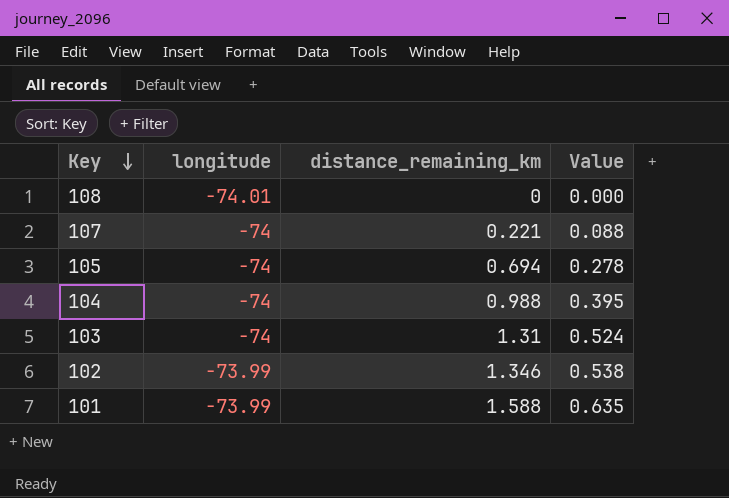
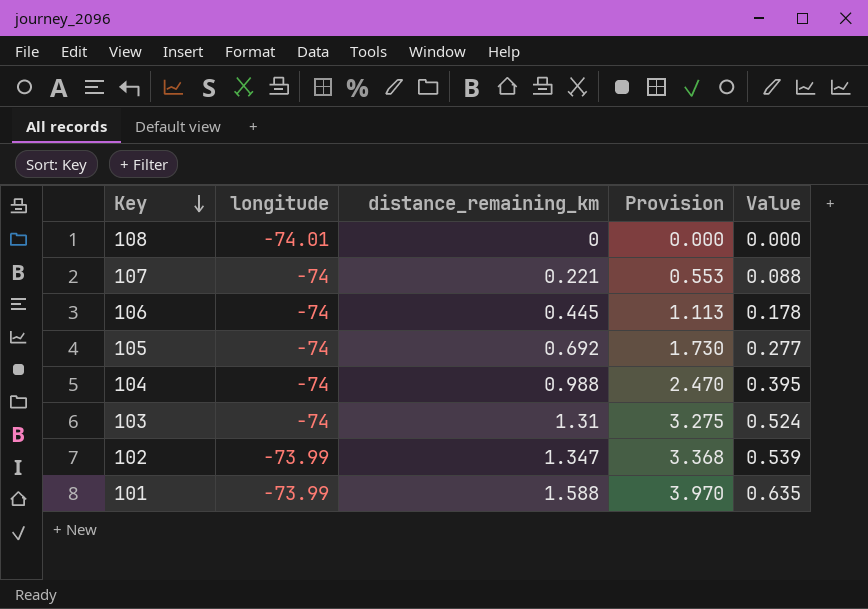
column Provision | formula: none -> [distance_remaining_km] * 2.5
row 106: none -> -74 | 0.445 | 1.113 | 0.178
105 | distance_remaining_km: 0.694 -> 0.692
105 | Value: 0.278 -> 0.277
102 | distance_remaining_km: 1.346 -> 1.347
102 | Value: 0.538 -> 0.539

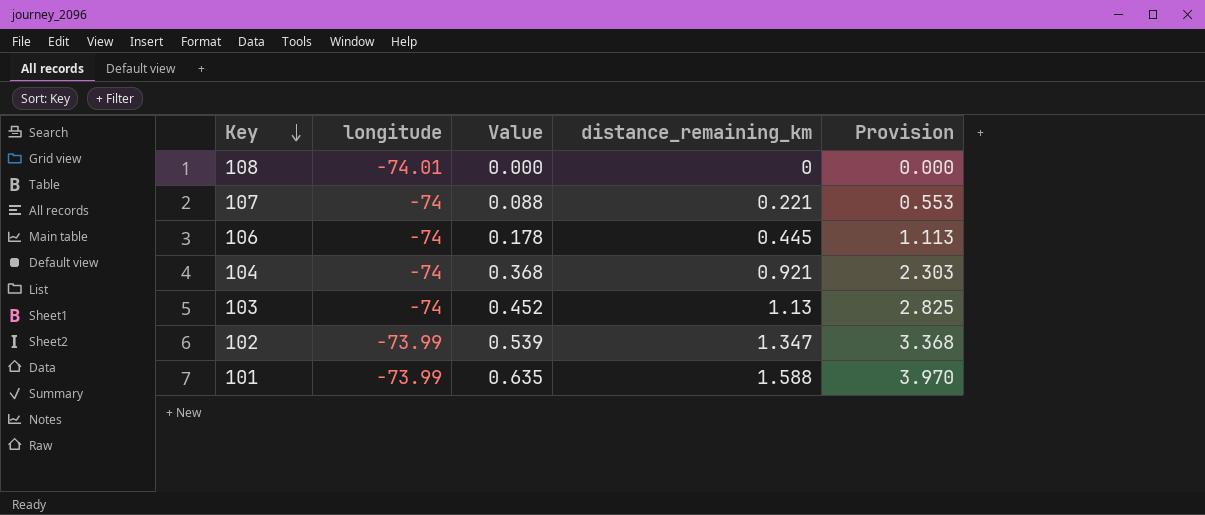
column Value | position: 5 -> 3
row 105: -74 | 0.692 | 1.730 | 0.277 -> none
104 | Value: 0.395 -> 0.368
104 | distance_remaining_km: 0.988 -> 0.921
104 | Provision: 2.470 -> 2.303
103 | Value: 0.524 -> 0.452
103 | distance_remaining_km: 1.31 -> 1.13
103 | Provision: 3.275 -> 2.825

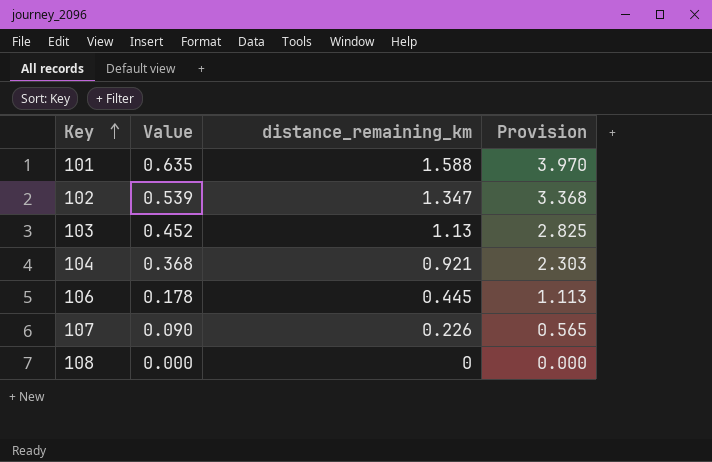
row order: Key descending -> Key ascending
column longitude | position: 2 -> none
107 | Value: 0.088 -> 0.090
107 | distance_remaining_km: 0.221 -> 0.226
107 | Provision: 0.553 -> 0.565

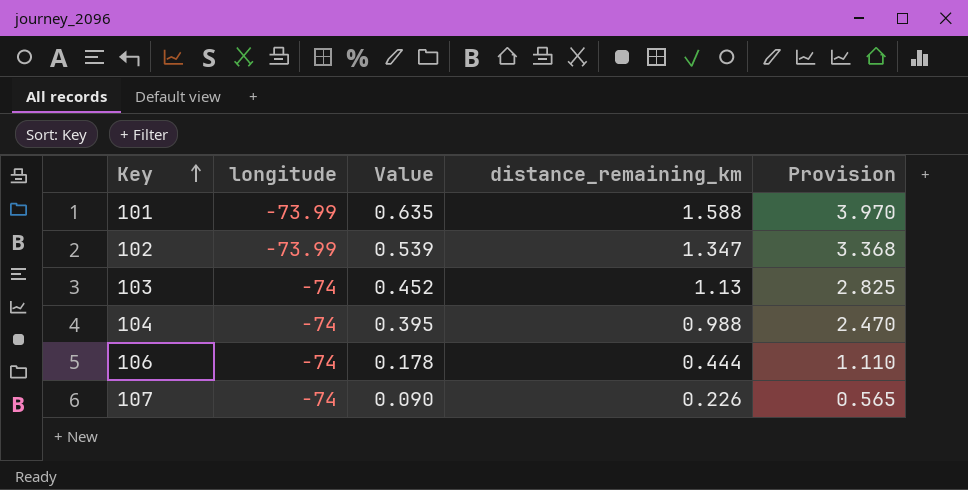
column longitude | position: none -> 2
row 108: 0.000 | 0 | 0.000 -> none
104 | Value: 0.368 -> 0.395
104 | distance_remaining_km: 0.921 -> 0.988
104 | Provision: 2.303 -> 2.470
106 | distance_remaining_km: 0.445 -> 0.444
106 | Provision: 1.113 -> 1.110

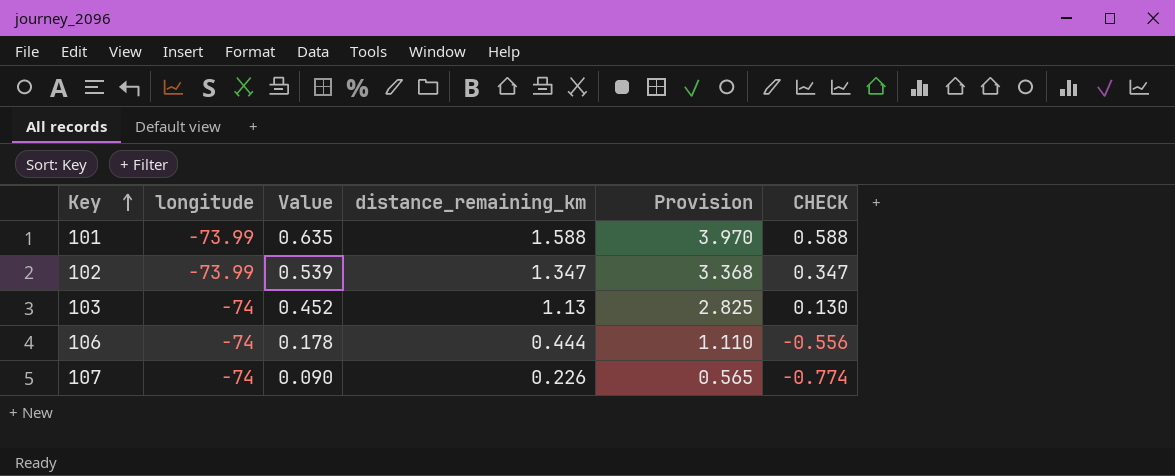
column CHECK | formula: none -> [distance_remaining_km] - 1
row 104: -74 | 0.395 | 0.988 | 2.470 -> none

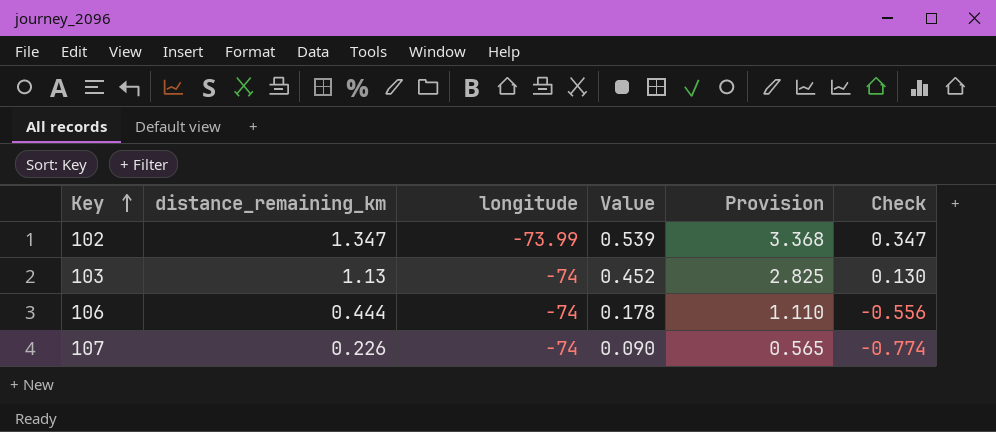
column distance_remaining_km | position: 4 -> 2
column name: CHECK -> Check
row 101: -73.99 | 0.635 | 1.588 | 3.970 | 0.588 -> none

